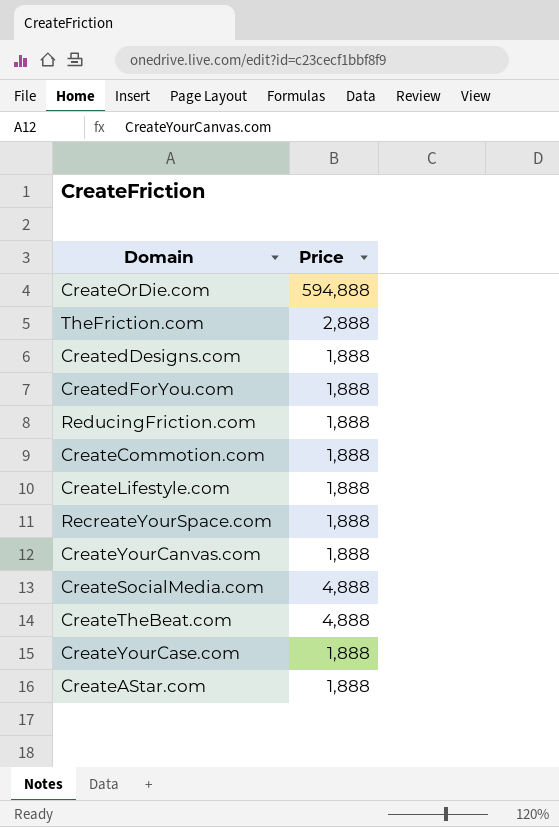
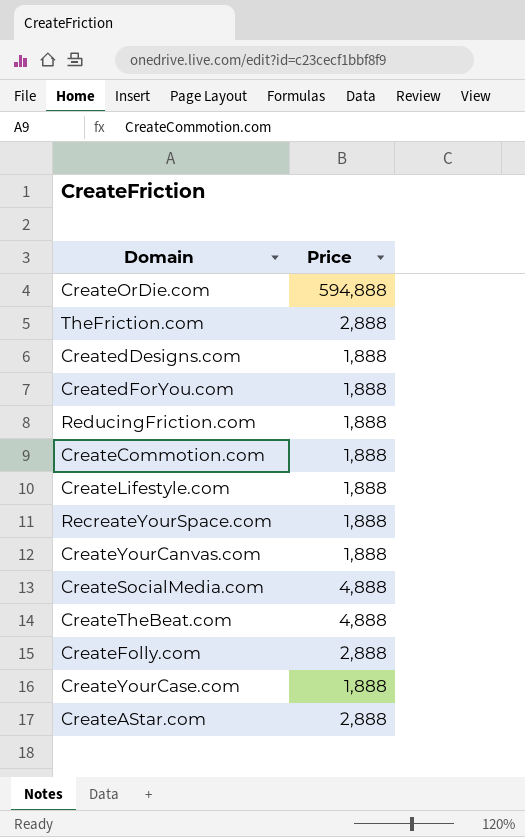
row CreateFolly.com: none -> 2,888
CreateAStar.com | Price: 1,888 -> 2,888

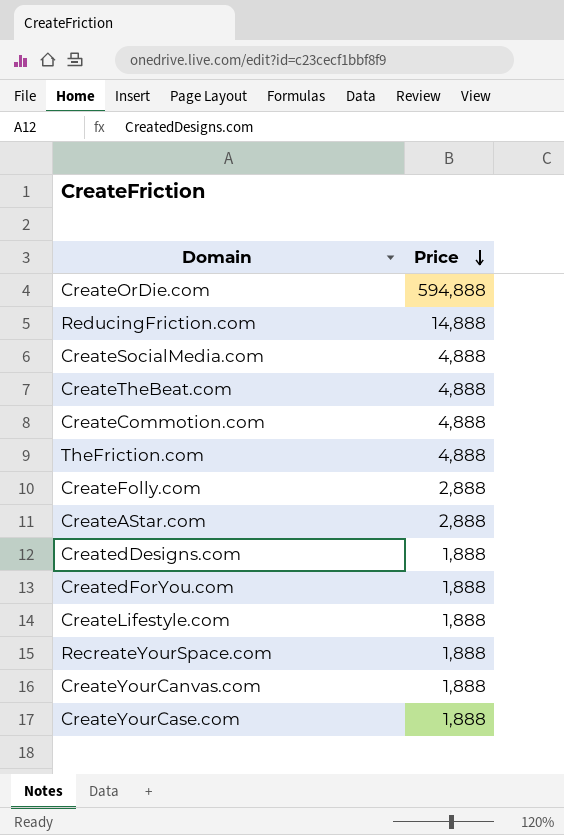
row order: none -> Price descending
ReducingFriction.com | Price: 1,888 -> 14,888
CreateCommotion.com | Price: 1,888 -> 4,888
TheFriction.com | Price: 2,888 -> 4,888

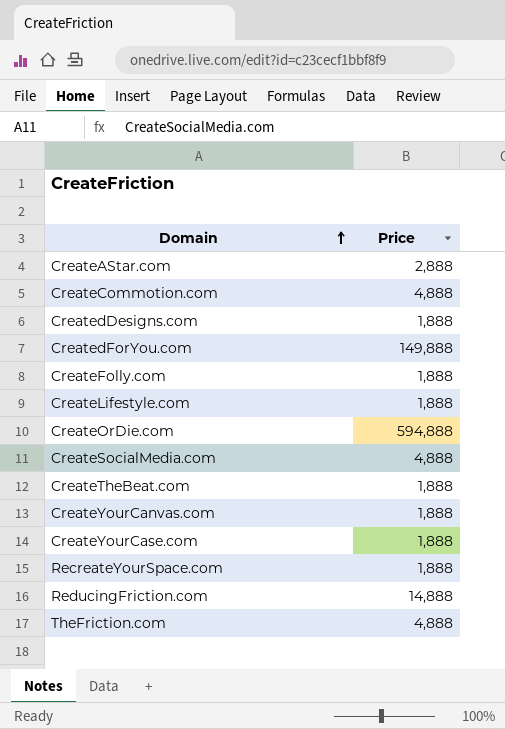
row order: Price descending -> Domain ascending
CreatedForYou.com | Price: 1,888 -> 149,888
CreateFolly.com | Price: 2,888 -> 1,888
CreateTheBeat.com | Price: 4,888 -> 1,888

